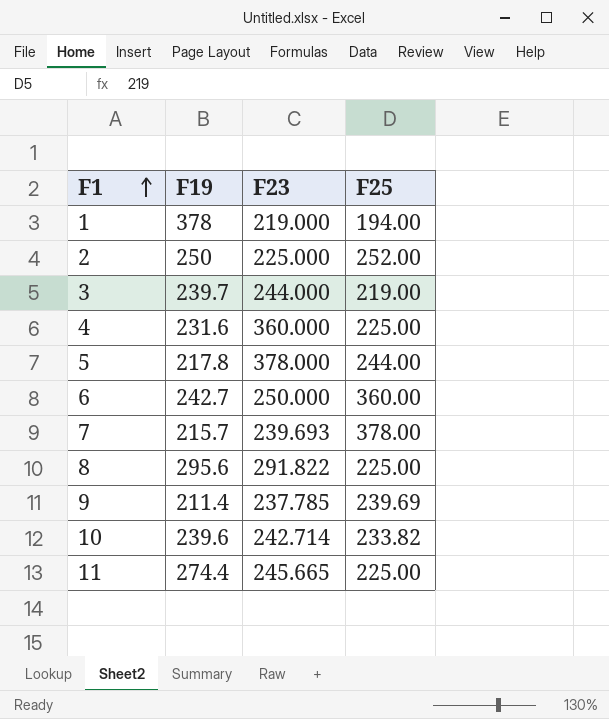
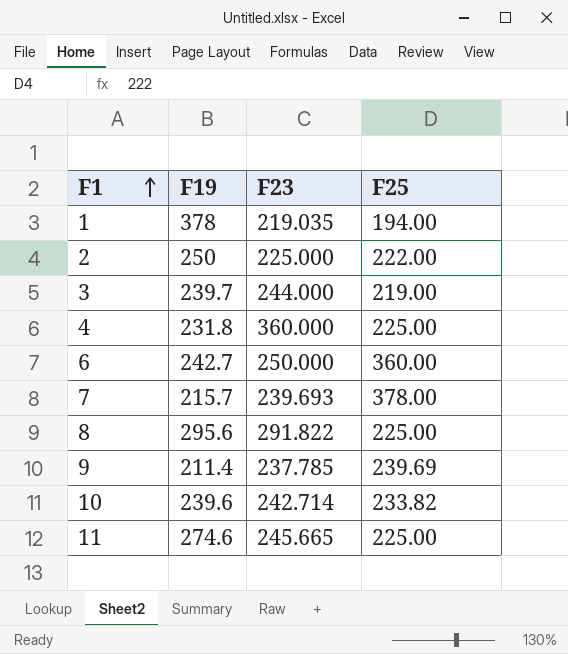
row 5: 217.8 | 378.000 | 244.00 -> none
1 | F23: 219.000 -> 219.035
2 | F25: 252.00 -> 222.00
4 | F19: 231.6 -> 231.8
11 | F19: 274.4 -> 274.6

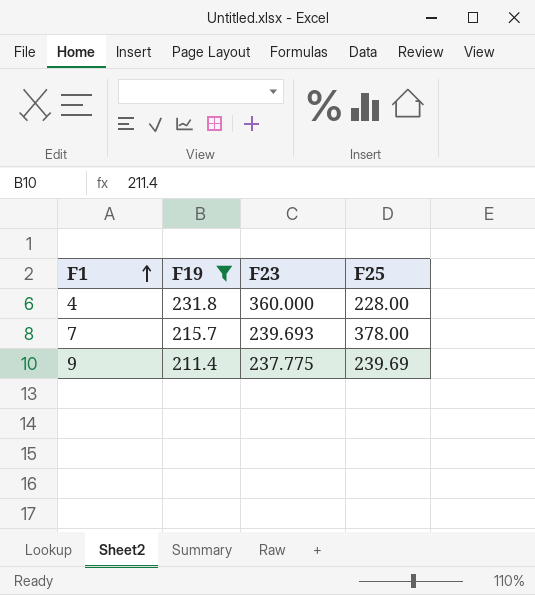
filter: none -> F19 <= 231.8
4 | F25: 225.00 -> 228.00
9 | F23: 237.785 -> 237.775

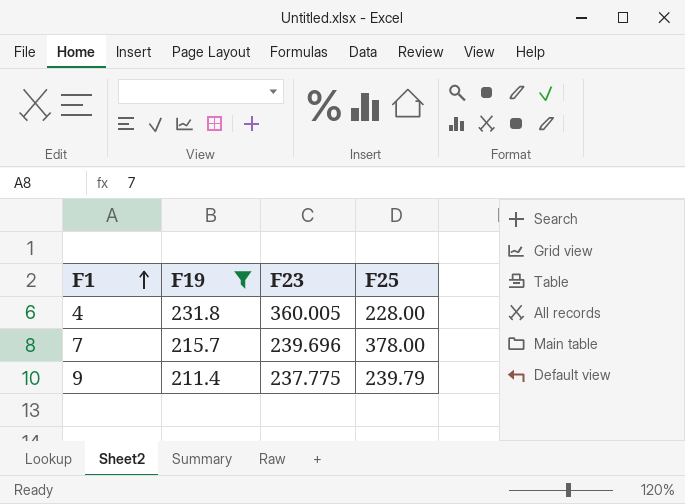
4 | F23: 360.000 -> 360.005
7 | F23: 239.693 -> 239.696
9 | F25: 239.69 -> 239.79

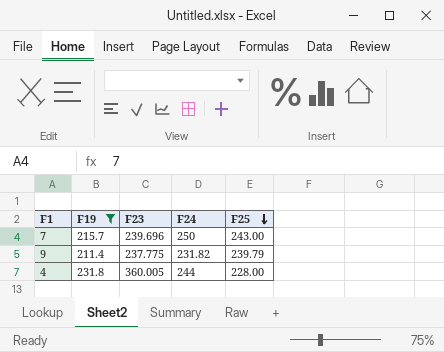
row order: F1 ascending -> F25 descending
column F24 | position: none -> 4
7 | F25: 378.00 -> 243.00

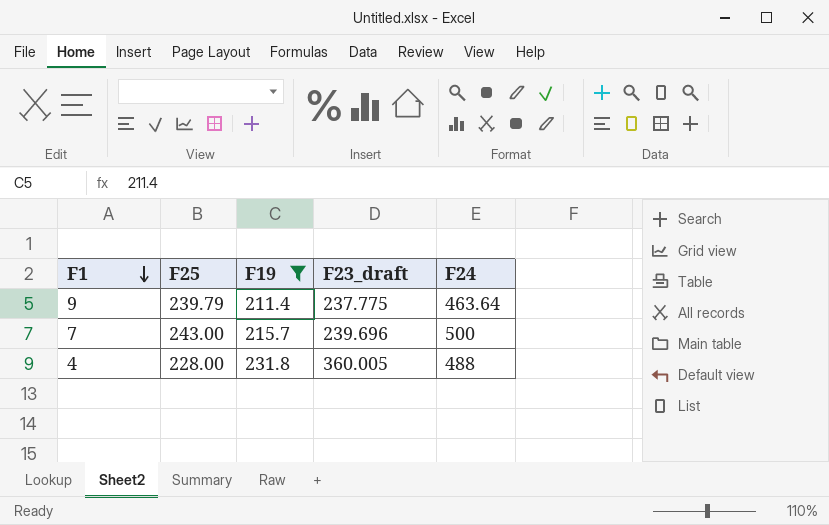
row order: F25 descending -> F1 descending
column F25 | position: 5 -> 2
column name: F23 -> F23_draft
9 | F24: 231.82 -> 463.64
7 | F24: 250 -> 500
4 | F24: 244 -> 488

